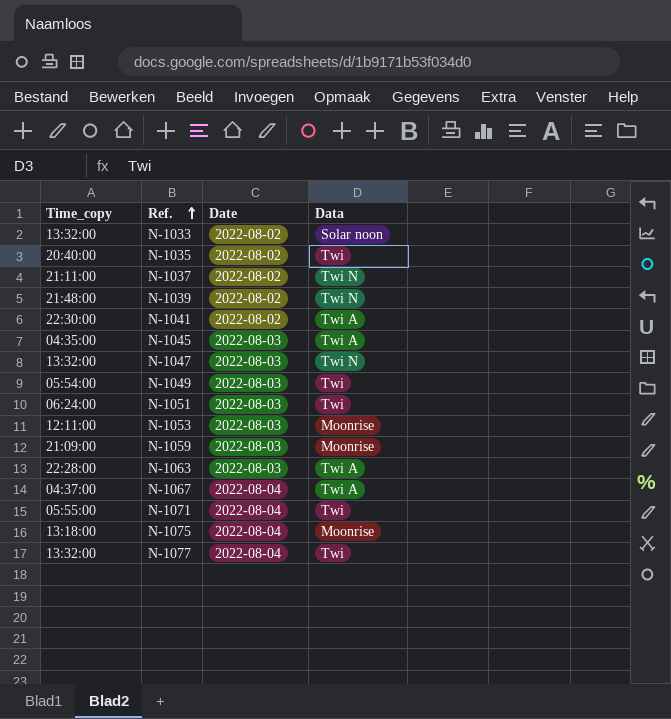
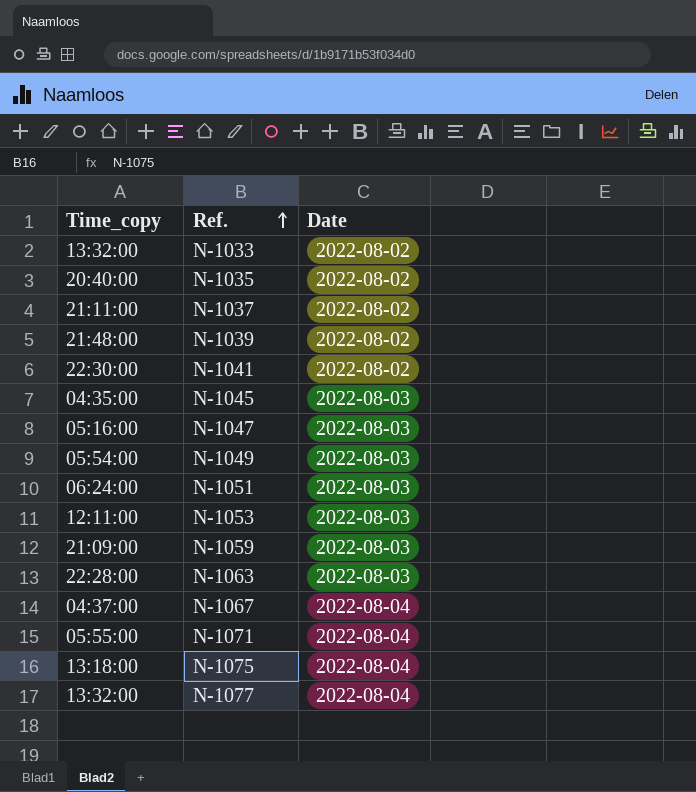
column Data | position: 4 -> none
N-1047 | Time_copy: 13:32:00 -> 05:16:00

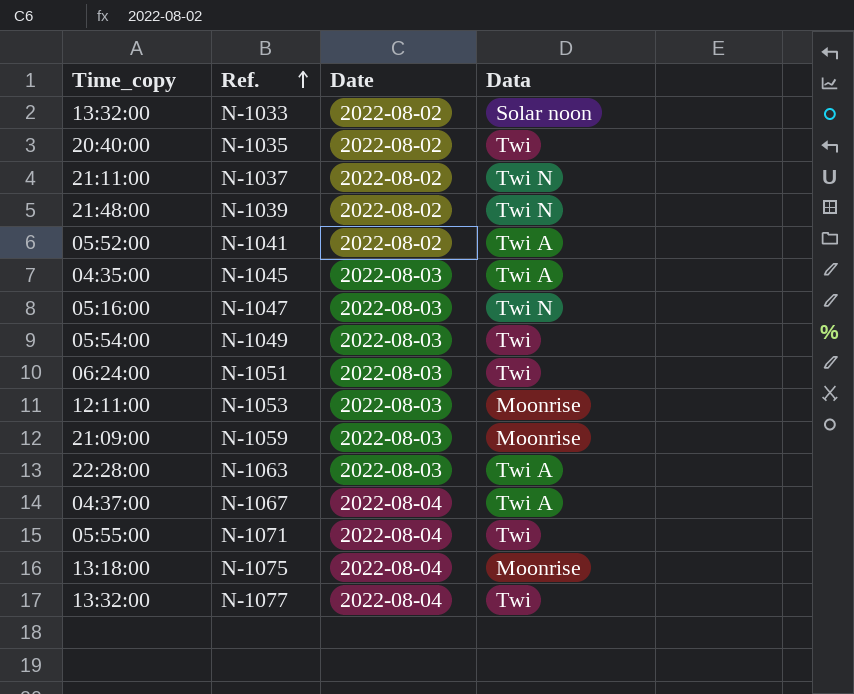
column Data | position: none -> 4
N-1041 | Time_copy: 22:30:00 -> 05:52:00

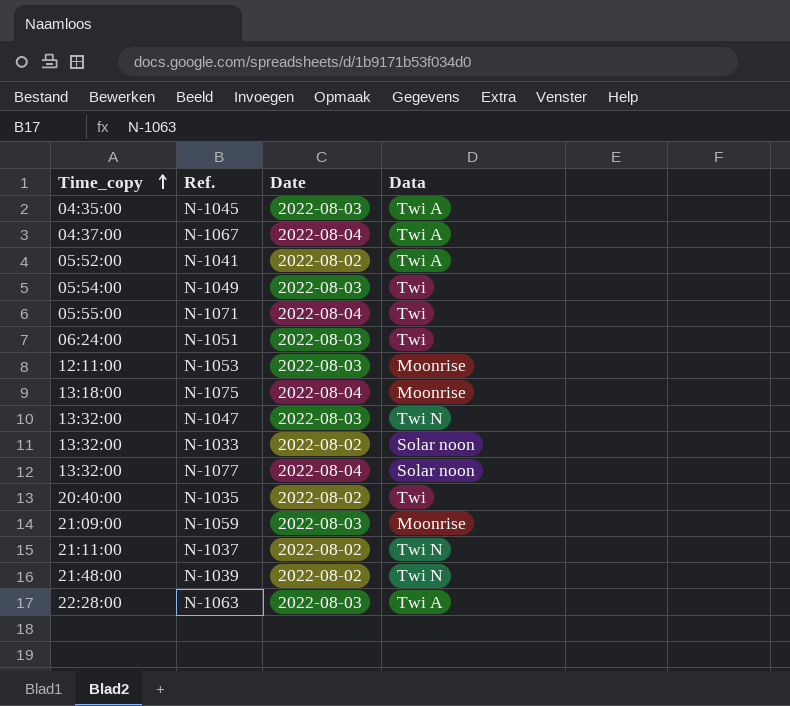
row order: Ref. ascending -> Time_copy ascending
N-1047 | Time_copy: 05:16:00 -> 13:32:00
N-1077 | Data: Twi -> Solar noon

